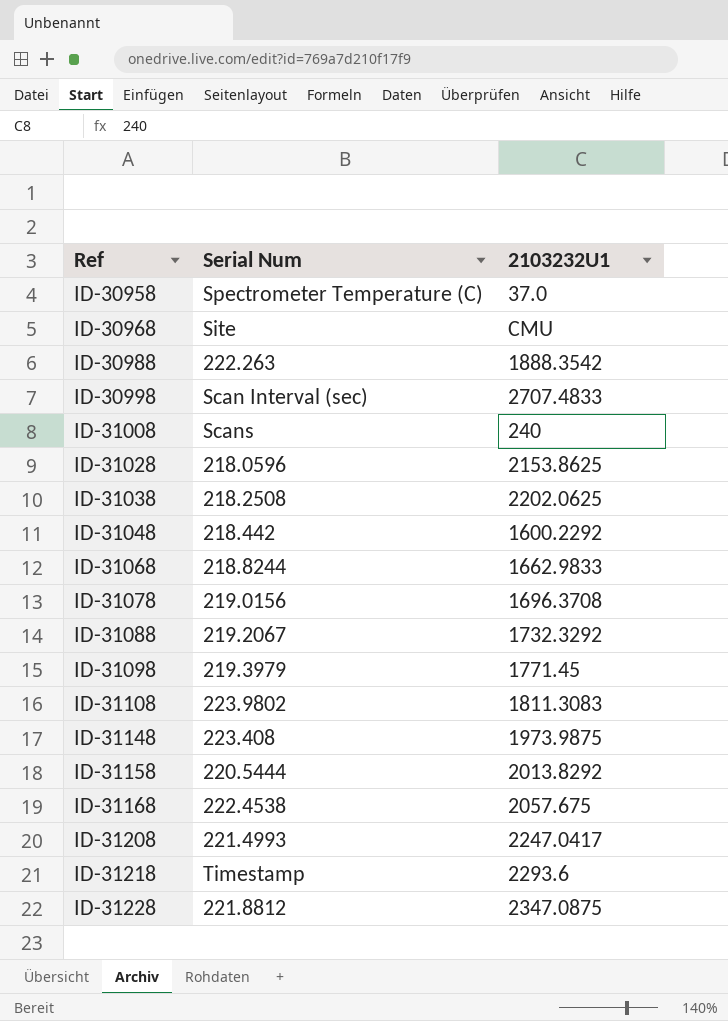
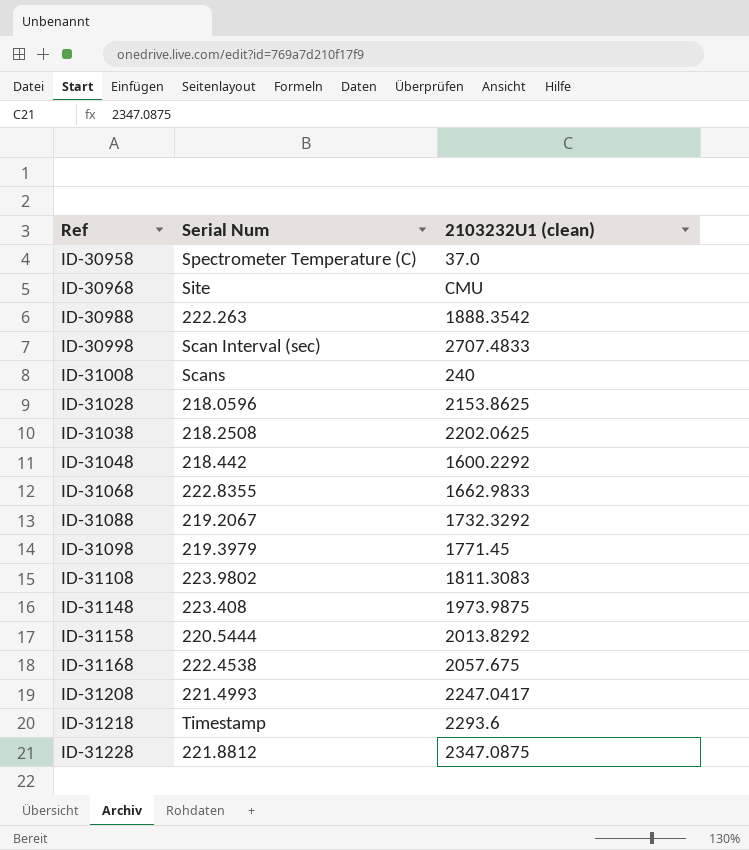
column name: 2103232U1 -> 2103232U1 (clean)
row ID-31078: 219.0156 | 1696.3708 -> none
ID-31068 | Serial Num: 218.8244 -> 222.8355

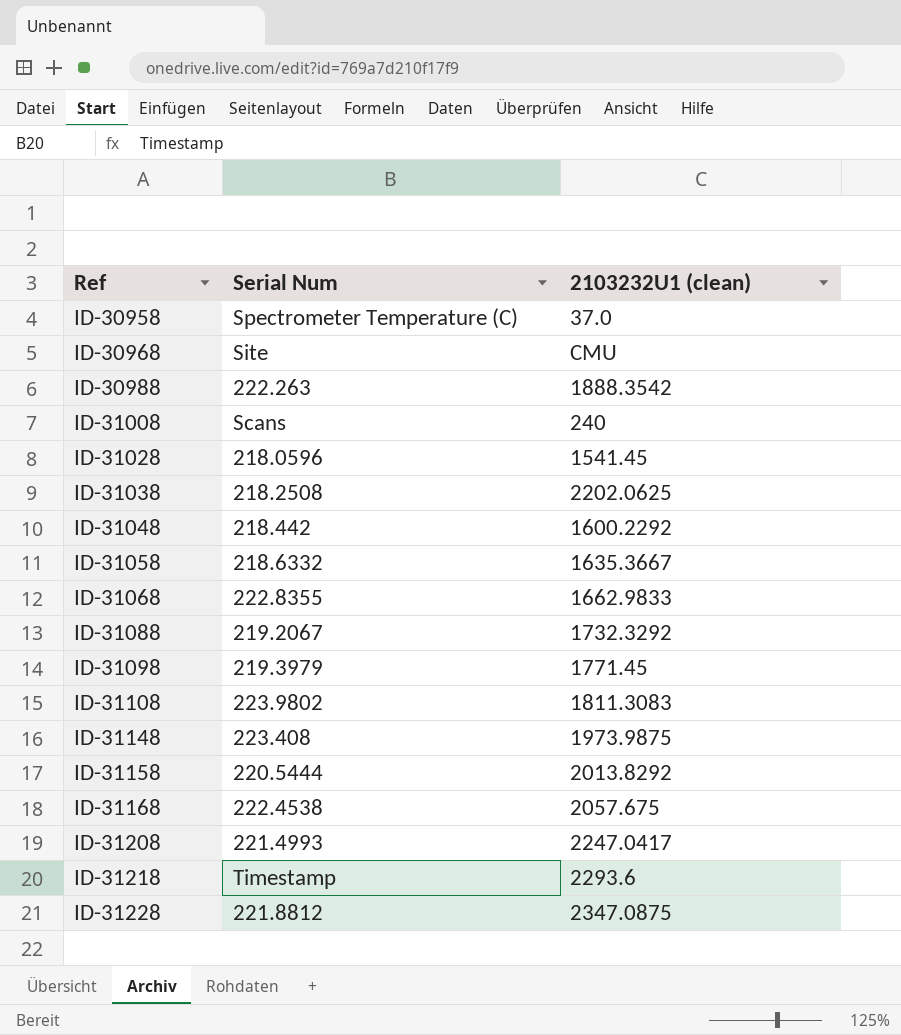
row ID-30998: Scan Interval (sec) | 2707.4833 -> none
ID-31028 | 2103232U1 (clean): 2153.8625 -> 1541.45
row ID-31058: none -> 218.6332 | 1635.3667

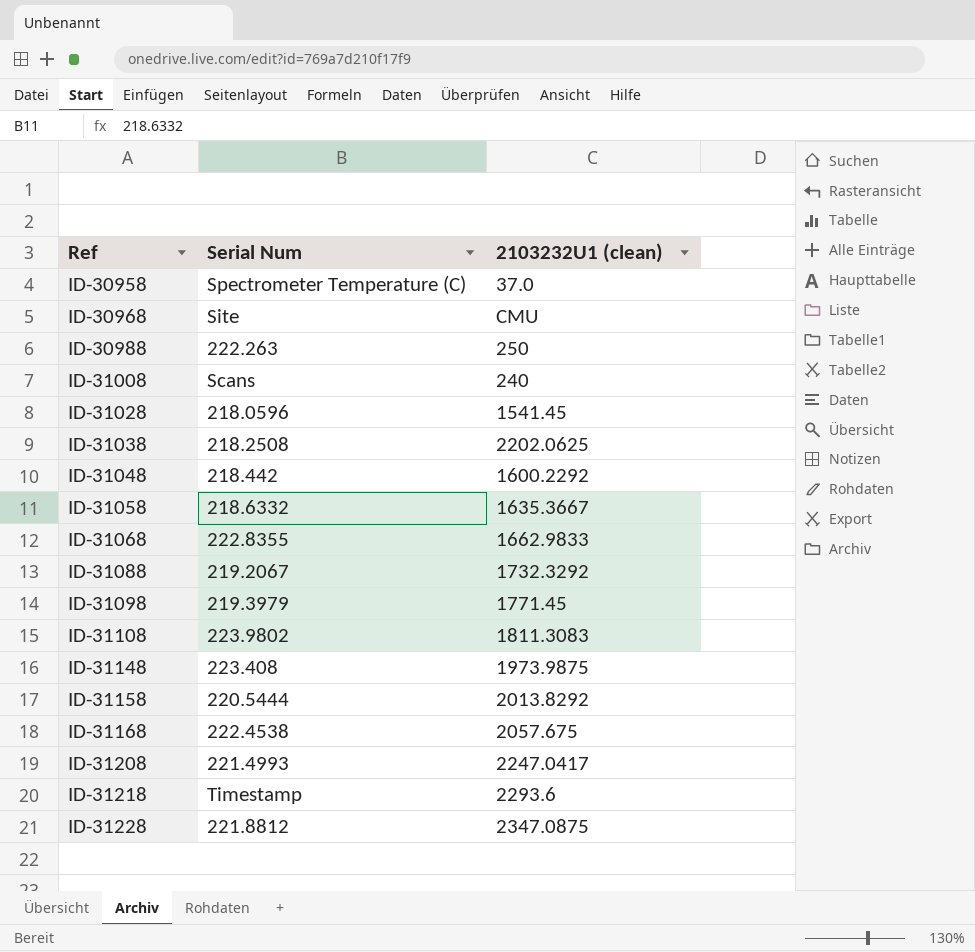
ID-30988 | 2103232U1 (clean): 1888.3542 -> 250

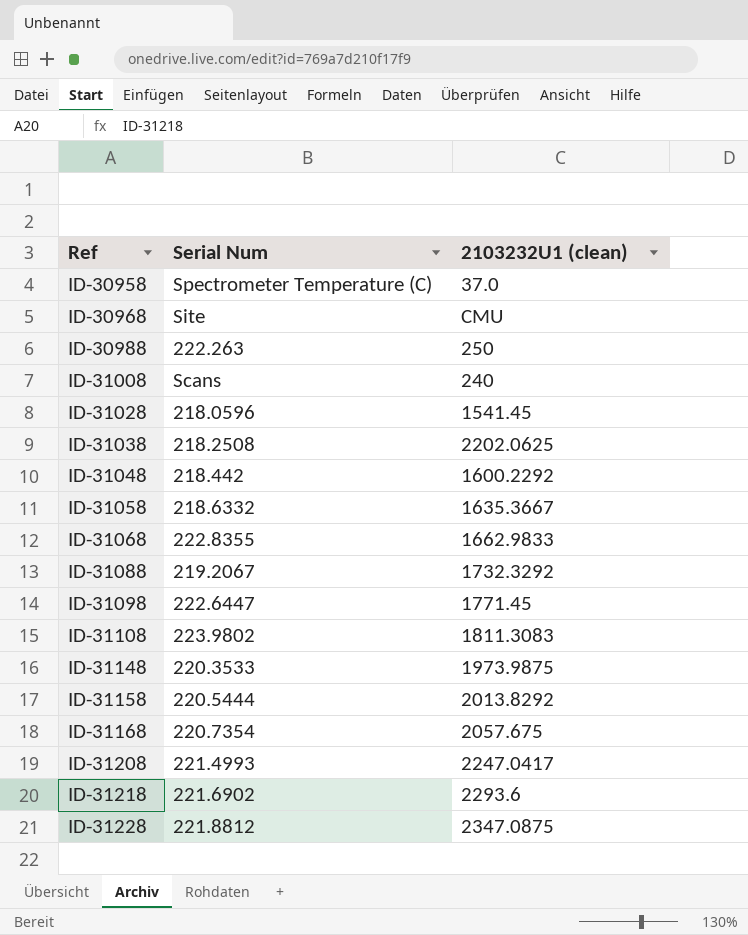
ID-31098 | Serial Num: 219.3979 -> 222.6447
ID-31148 | Serial Num: 223.408 -> 220.3533
ID-31168 | Serial Num: 222.4538 -> 220.7354
ID-31218 | Serial Num: Timestamp -> 221.6902

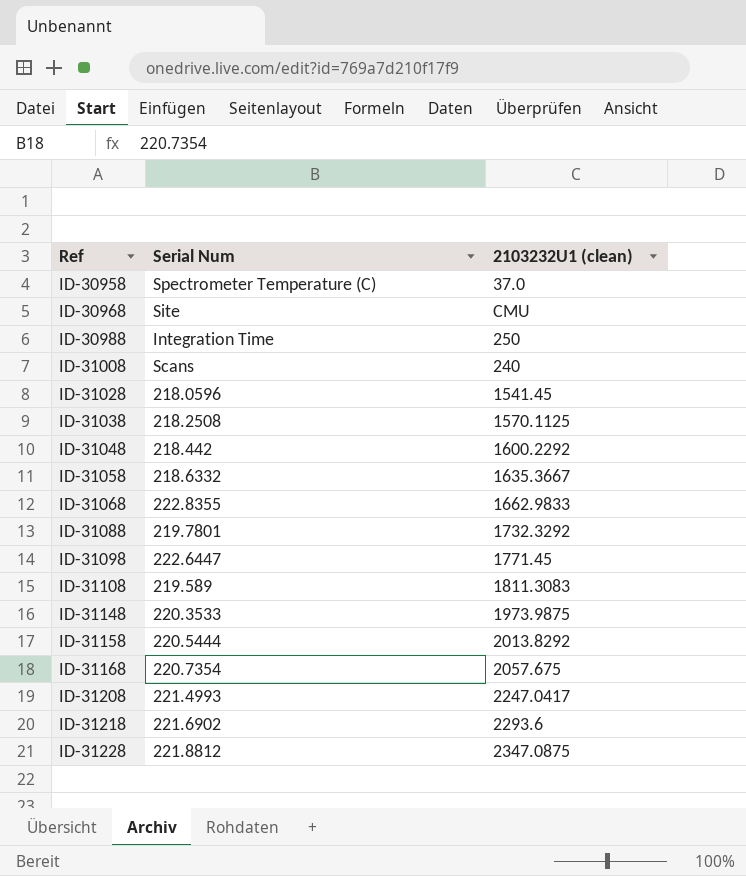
ID-30988 | Serial Num: 222.263 -> Integration Time
ID-31038 | 2103232U1 (clean): 2202.0625 -> 1570.1125
ID-31088 | Serial Num: 219.2067 -> 219.7801
ID-31108 | Serial Num: 223.9802 -> 219.589

